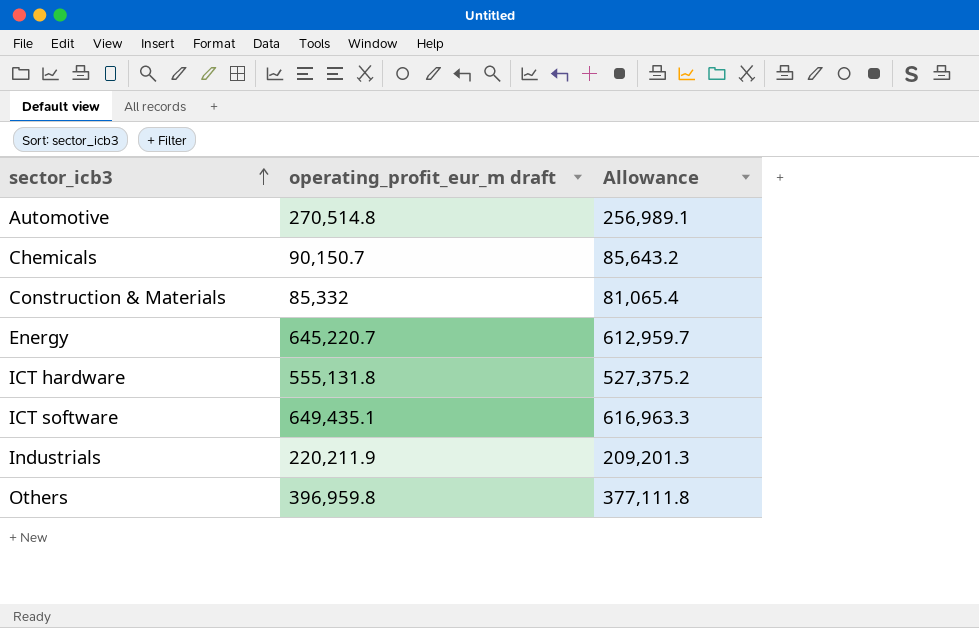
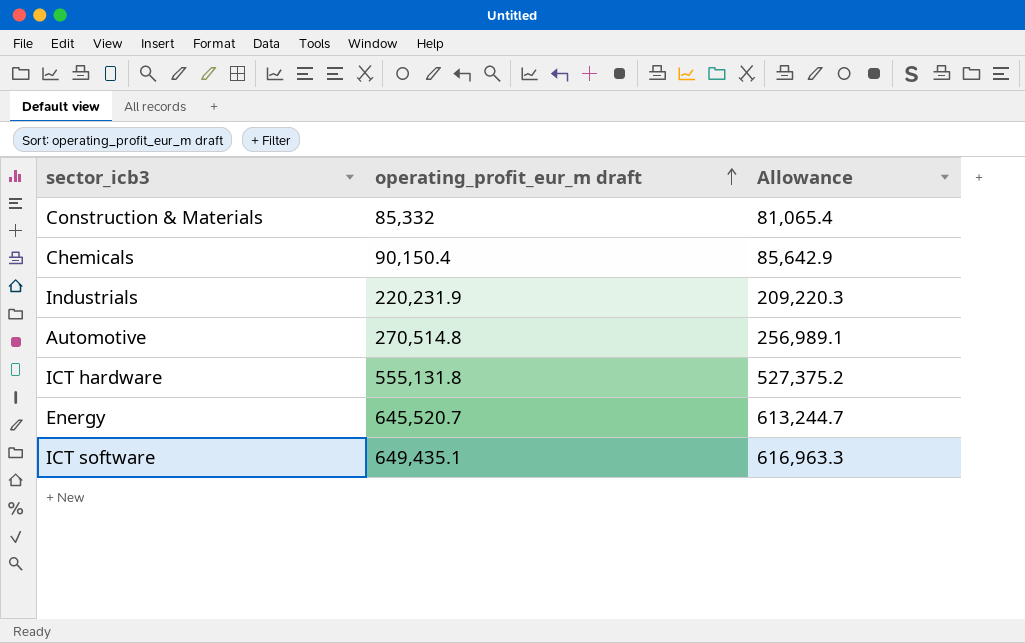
row order: sector_icb3 ascending -> operating_profit_eur_m draft ascending
row Others: 396,959.8 | 377,111.8 -> none
Chemicals | operating_profit_eur_m draft: 90,150.7 -> 90,150.4
Chemicals | Allowance: 85,643.2 -> 85,642.9
Industrials | operating_profit_eur_m draft: 220,211.9 -> 220,231.9
Industrials | Allowance: 209,201.3 -> 209,220.3
Energy | operating_profit_eur_m draft: 645,220.7 -> 645,520.7
Energy | Allowance: 612,959.7 -> 613,244.7

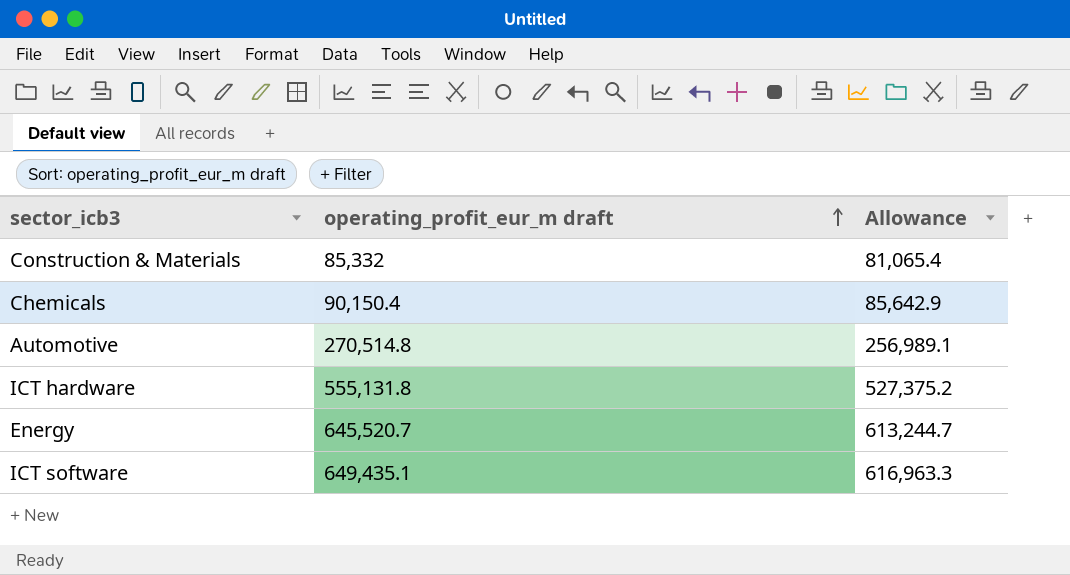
row Industrials: 220,231.9 | 209,220.3 -> none

